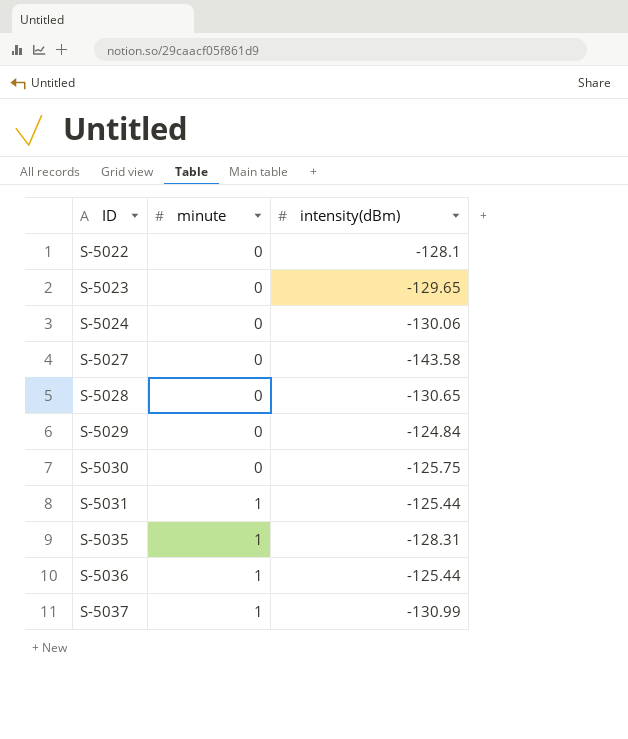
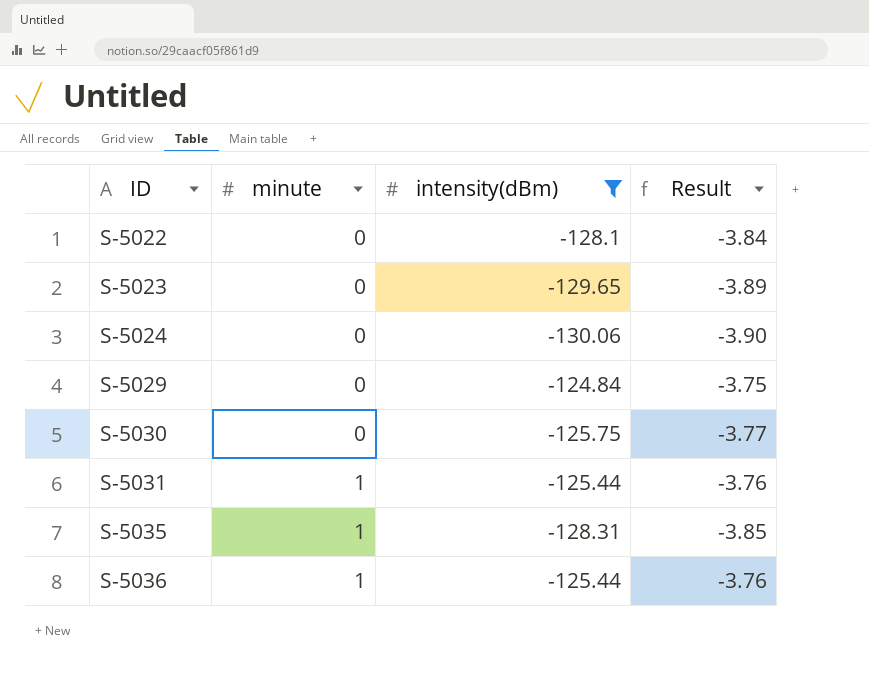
filter: none -> intensity(dBm) >= -130.06
column Result | formula: none -> [intensity(dBm)] * 0.03

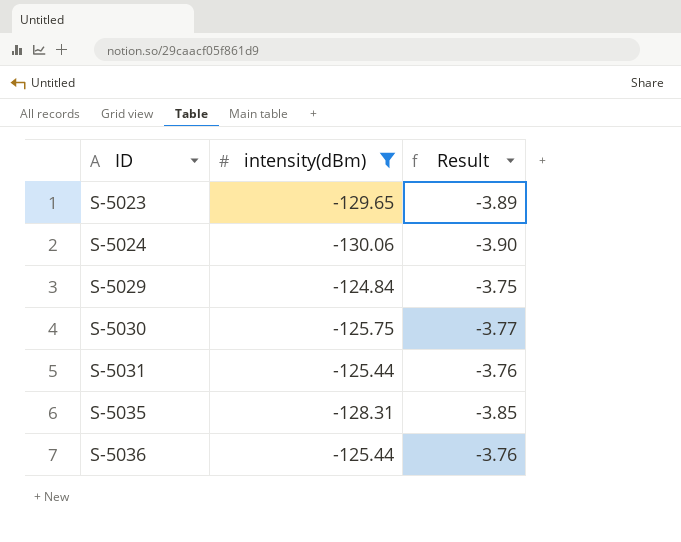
column minute | position: 2 -> none
row S-5022: 0 | -128.1 | -3.84 -> none

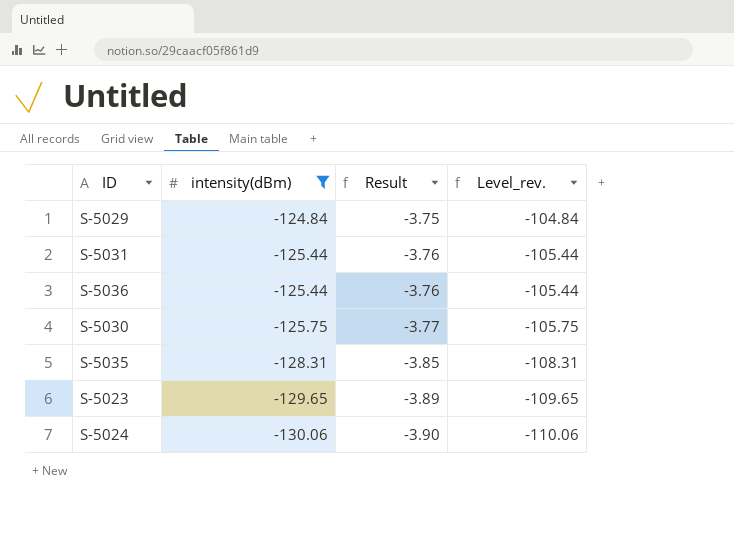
row order: ID ascending -> intensity(dBm) descending
column Level_rev. | formula: none -> [intensity(dBm)] + 20

